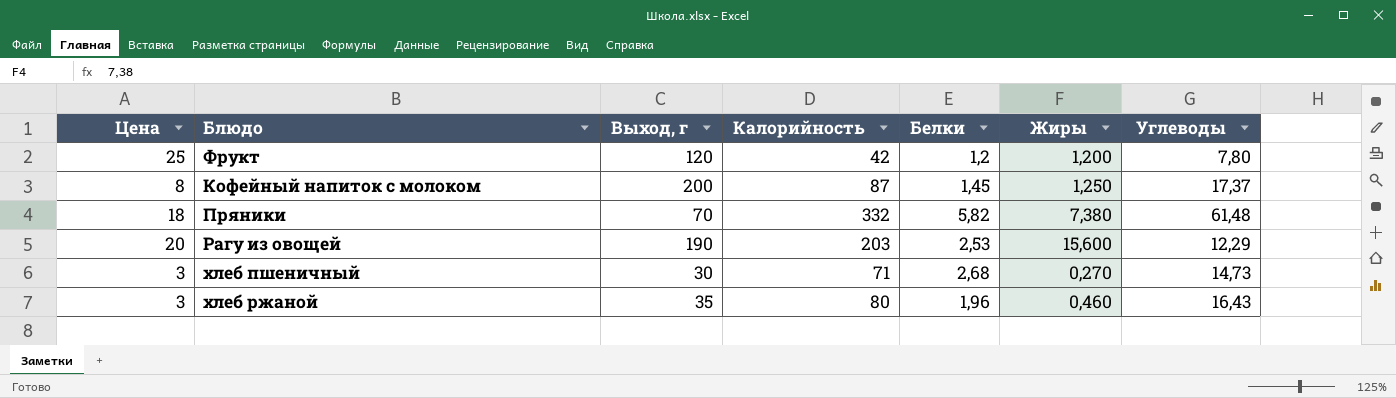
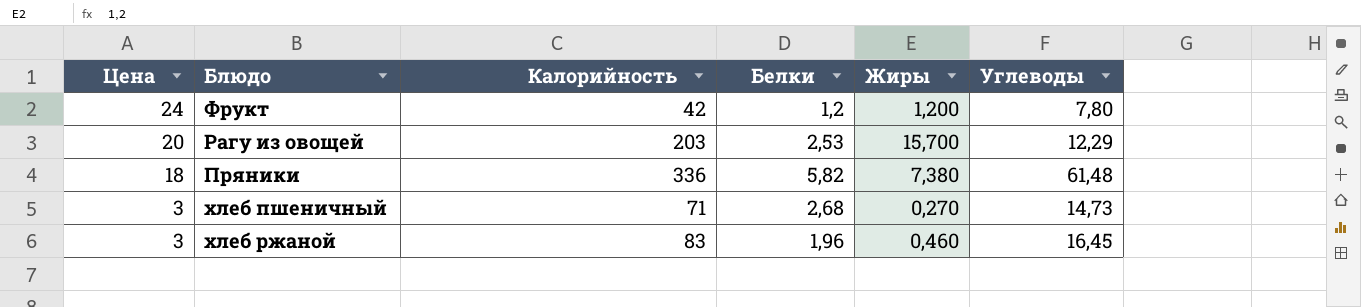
row order: none -> Цена descending
column Выход, г | position: 3 -> none
row Кофейный напиток с молоком: 8 | 200 | 87 | 1,45 | 1,250 | 17,37 -> none
Фрукт | Цена: 25 -> 24
Рагу из овощей | Жиры: 15,600 -> 15,700
Пряники | Калорийность: 332 -> 336
хлеб ржаной | Калорийность: 80 -> 83
хлеб ржаной | Углеводы: 16,43 -> 16,45

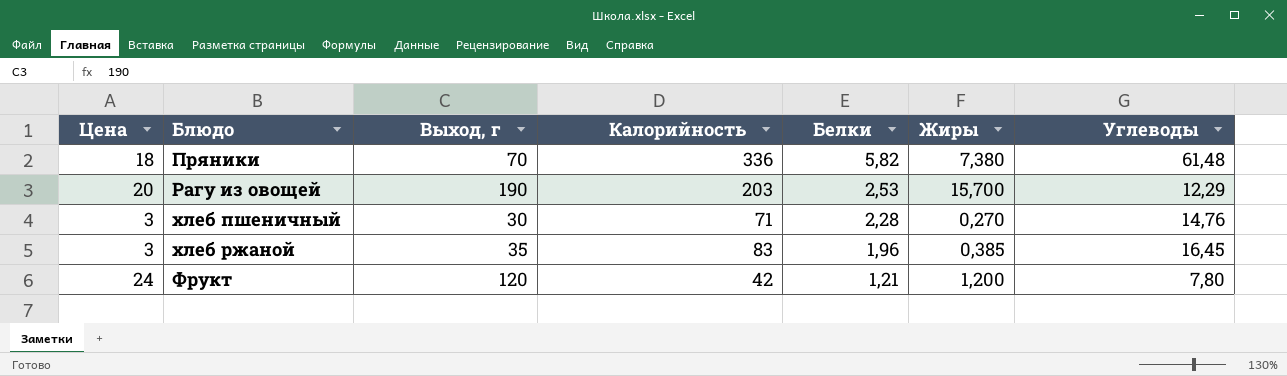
row order: Цена descending -> Белки descending
column Выход, г | position: none -> 3
хлеб пшеничный | Белки: 2,68 -> 2,28
хлеб пшеничный | Углеводы: 14,73 -> 14,76
хлеб ржаной | Жиры: 0,460 -> 0,385
Фрукт | Белки: 1,2 -> 1,21

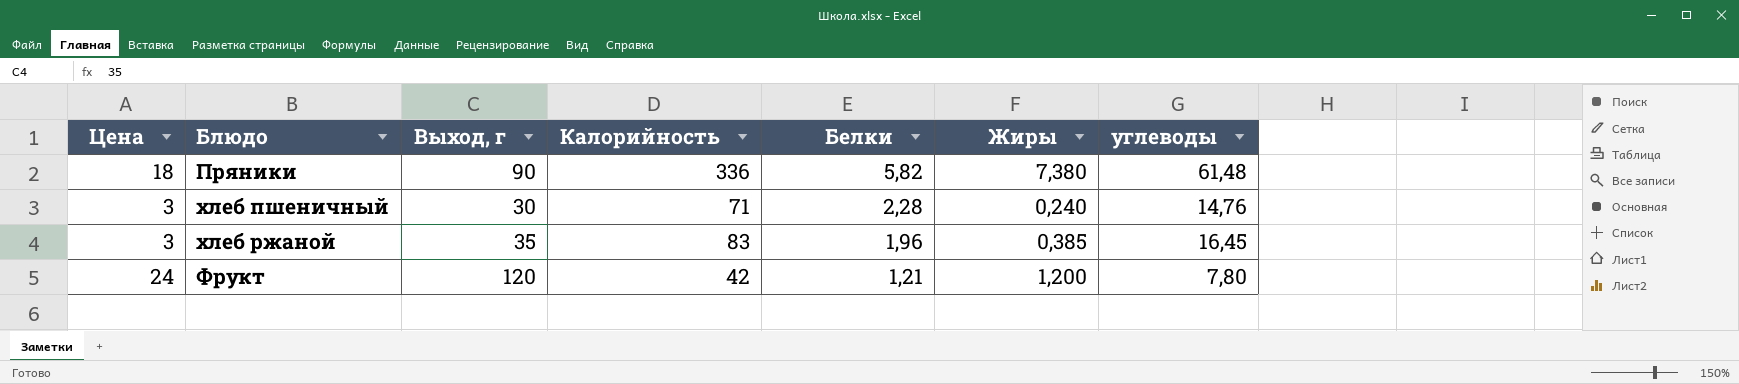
column name: Углеводы -> углеводы
row Рагу из овощей: 20 | 190 | 203 | 2,53 | 15,700 | 12,29 -> none
Пряники | Выход, г: 70 -> 90
хлеб пшеничный | Жиры: 0,270 -> 0,240

